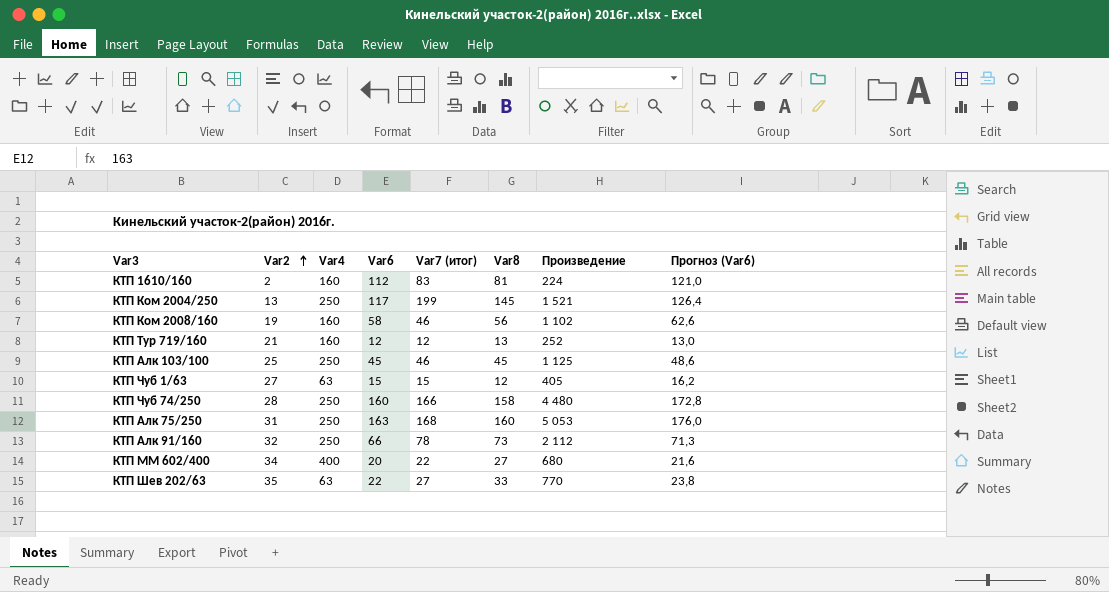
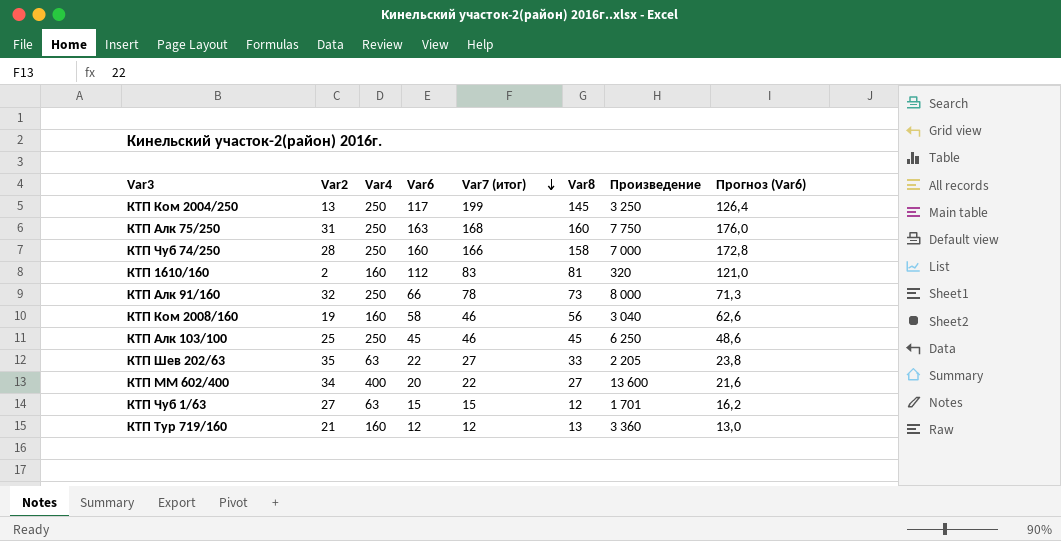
row order: Var2 ascending -> Var7 (итог) descending
column Произведение | formula: [Var2] * [Var6] -> [Var2] * [Var4]

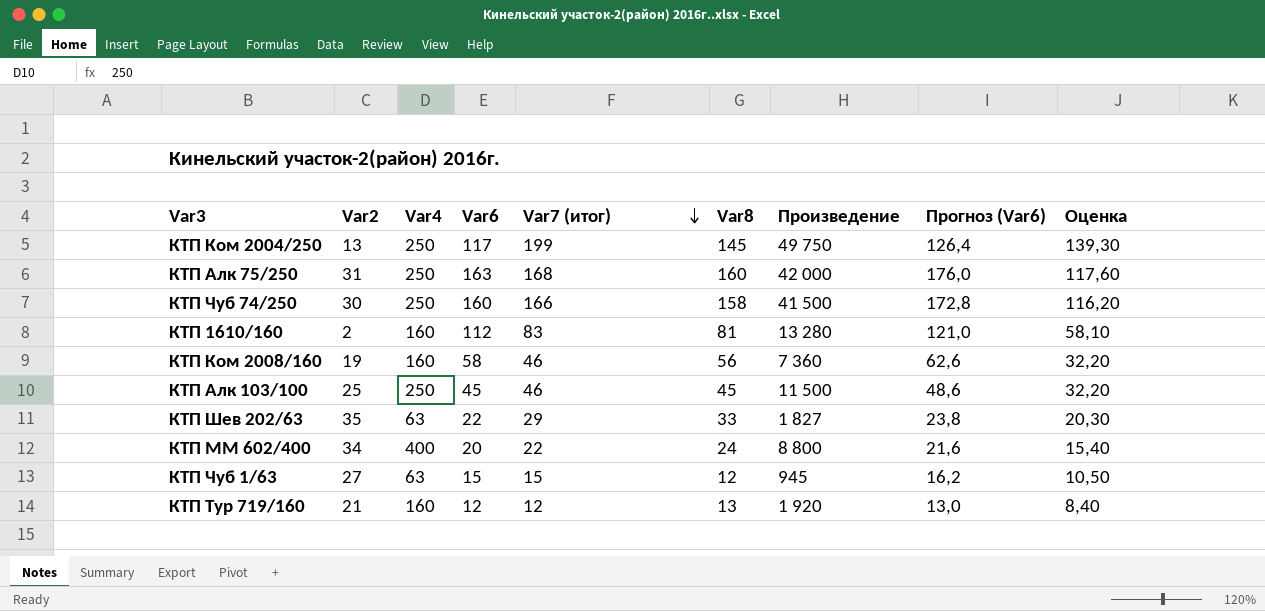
column Произведение | formula: [Var2] * [Var4] -> [Var4] * [Var7 (итог)]
column Оценка | formula: none -> [Var7 (итог)] * 0,7
row КТП Алк 91/160: 32 | 250 | 66 | 78 | 73 | 8 000 | 71,3 -> none
КТП Чуб 74/250 | Var2: 28 -> 30
КТП Шев 202/63 | Var7 (итог): 27 -> 29
КТП ММ 602/400 | Var8: 27 -> 24

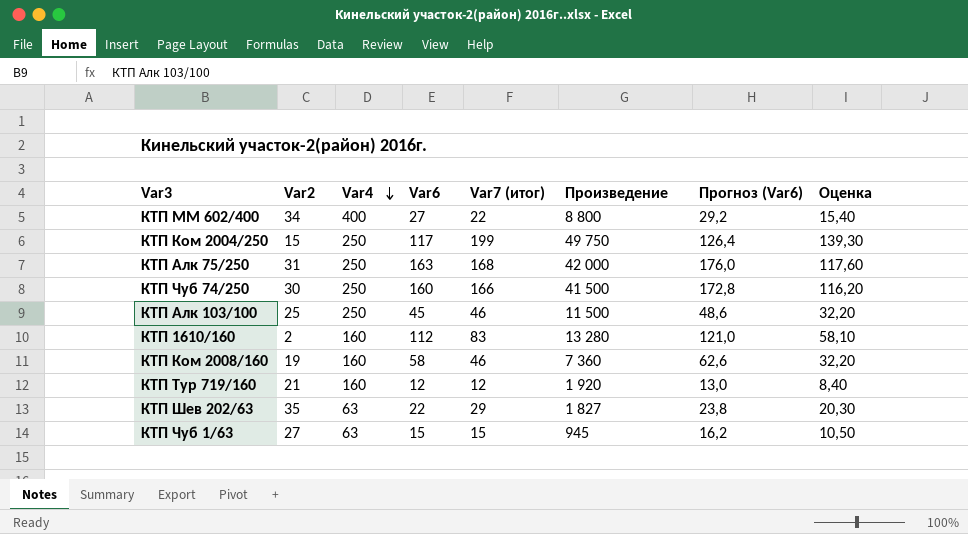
row order: Var7 (итог) descending -> Var4 descending
column Var8 | position: 6 -> none
КТП ММ 602/400 | Var6: 20 -> 27
КТП ММ 602/400 | Прогноз (Var6): 21,6 -> 29,2
КТП Ком 2004/250 | Var2: 13 -> 15

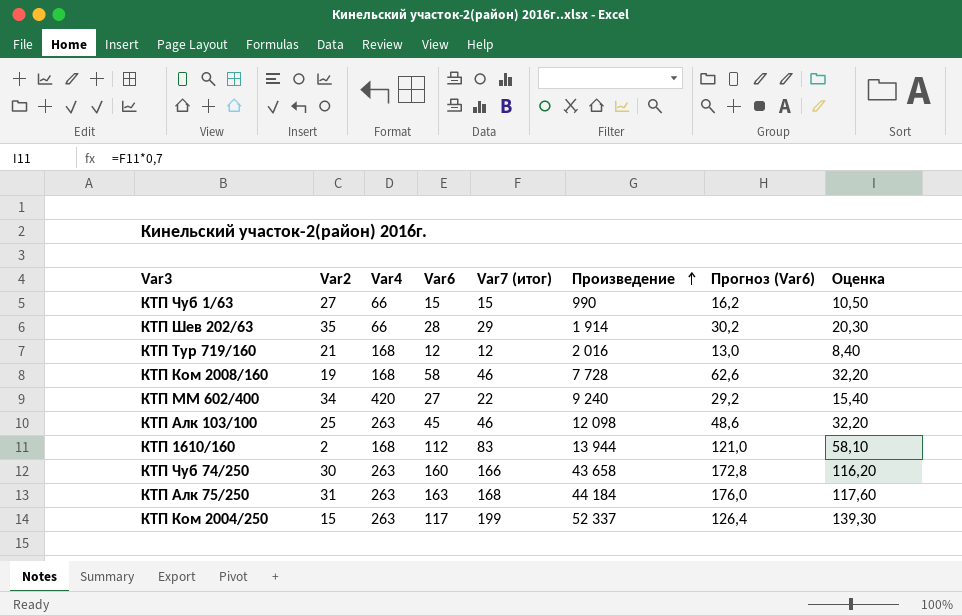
row order: Var4 descending -> Произведение ascending
КТП Чуб 1/63 | Var4: 63 -> 66
КТП Чуб 1/63 | Произведение: 945 -> 990
КТП Шев 202/63 | Var4: 63 -> 66
КТП Шев 202/63 | Var6: 22 -> 28
КТП Шев 202/63 | Произведение: 1 827 -> 1 914
КТП Шев 202/63 | Прогноз (Var6): 23,8 -> 30,2
КТП Тур 719/160 | Var4: 160 -> 168
КТП Тур 719/160 | Произведение: 1 920 -> 2 016
КТП Ком 2008/160 | Var4: 160 -> 168
КТП Ком 2008/160 | Произведение: 7 360 -> 7 728
КТП ММ 602/400 | Var4: 400 -> 420
КТП ММ 602/400 | Произведение: 8 800 -> 9 240
КТП Алк 103/100 | Var4: 250 -> 263
КТП Алк 103/100 | Произведение: 11 500 -> 12 098
КТП 1610/160 | Var4: 160 -> 168
КТП 1610/160 | Произведение: 13 280 -> 13 944
КТП Чуб 74/250 | Var4: 250 -> 263
КТП Чуб 74/250 | Произведение: 41 500 -> 43 658
КТП Алк 75/250 | Var4: 250 -> 263
КТП Алк 75/250 | Произведение: 42 000 -> 44 184
КТП Ком 2004/250 | Var4: 250 -> 263
КТП Ком 2004/250 | Произведение: 49 750 -> 52 337

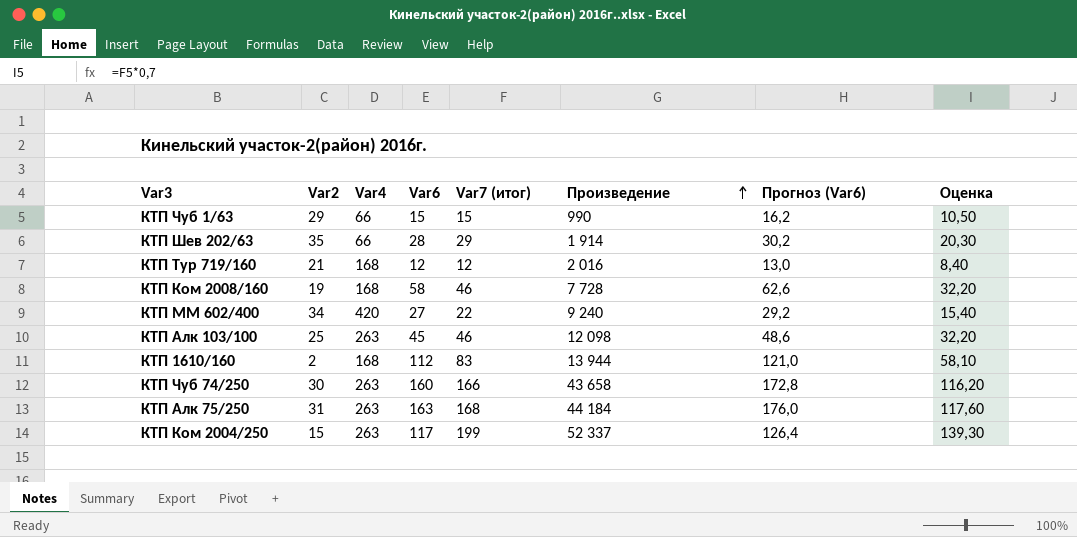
КТП Чуб 1/63 | Var2: 27 -> 29

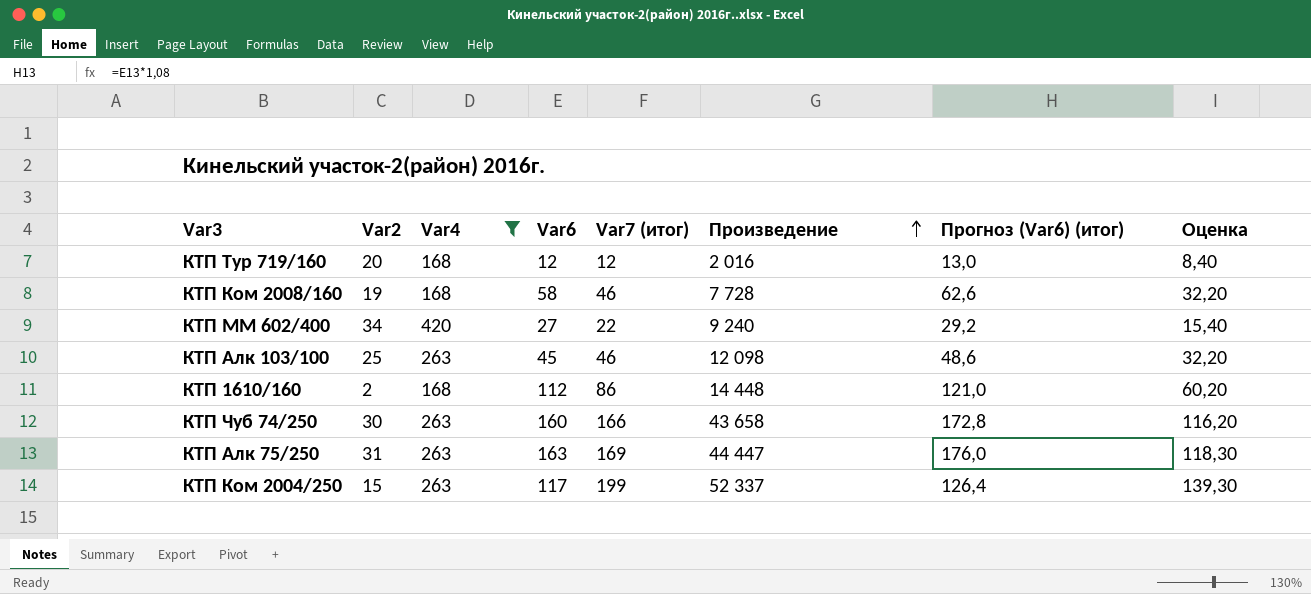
filter: none -> Var4 != 66
column name: Прогноз (Var6) -> Прогноз (Var6) (итог)
КТП Тур 719/160 | Var2: 21 -> 20
КТП 1610/160 | Var7 (итог): 83 -> 86
КТП 1610/160 | Произведение: 13 944 -> 14 448
КТП 1610/160 | Оценка: 58,10 -> 60,20
КТП Алк 75/250 | Var7 (итог): 168 -> 169
КТП Алк 75/250 | Произведение: 44 184 -> 44 447
КТП Алк 75/250 | Оценка: 117,60 -> 118,30

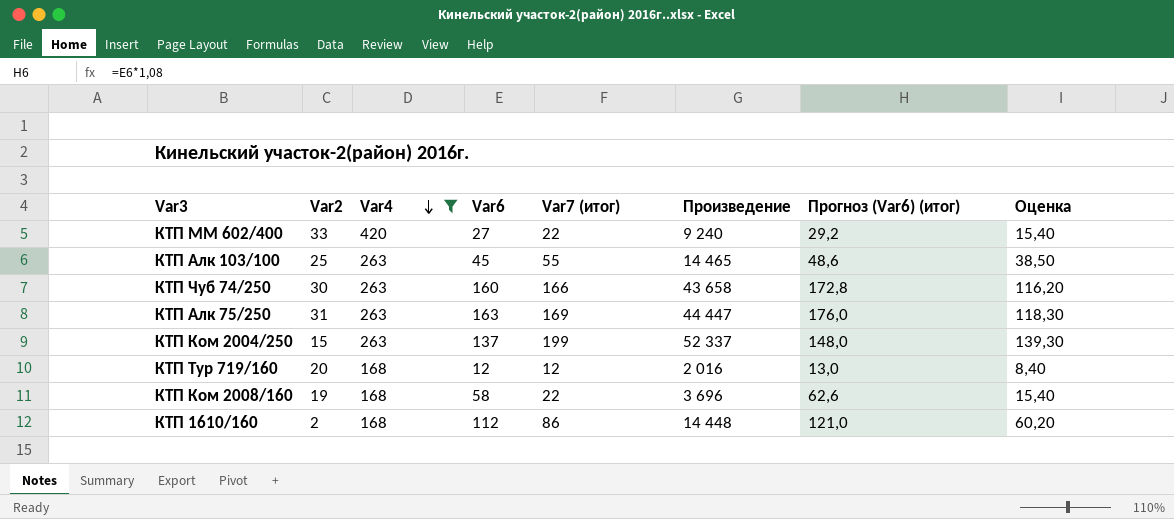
row order: Произведение ascending -> Var4 descending
КТП ММ 602/400 | Var2: 34 -> 33
КТП Алк 103/100 | Var7 (итог): 46 -> 55
КТП Алк 103/100 | Произведение: 12 098 -> 14 465
КТП Алк 103/100 | Оценка: 32,20 -> 38,50
КТП Ком 2004/250 | Var6: 117 -> 137
КТП Ком 2004/250 | Прогноз (Var6) (итог): 126,4 -> 148,0
КТП Ком 2008/160 | Var7 (итог): 46 -> 22
КТП Ком 2008/160 | Произведение: 7 728 -> 3 696
КТП Ком 2008/160 | Оценка: 32,20 -> 15,40

